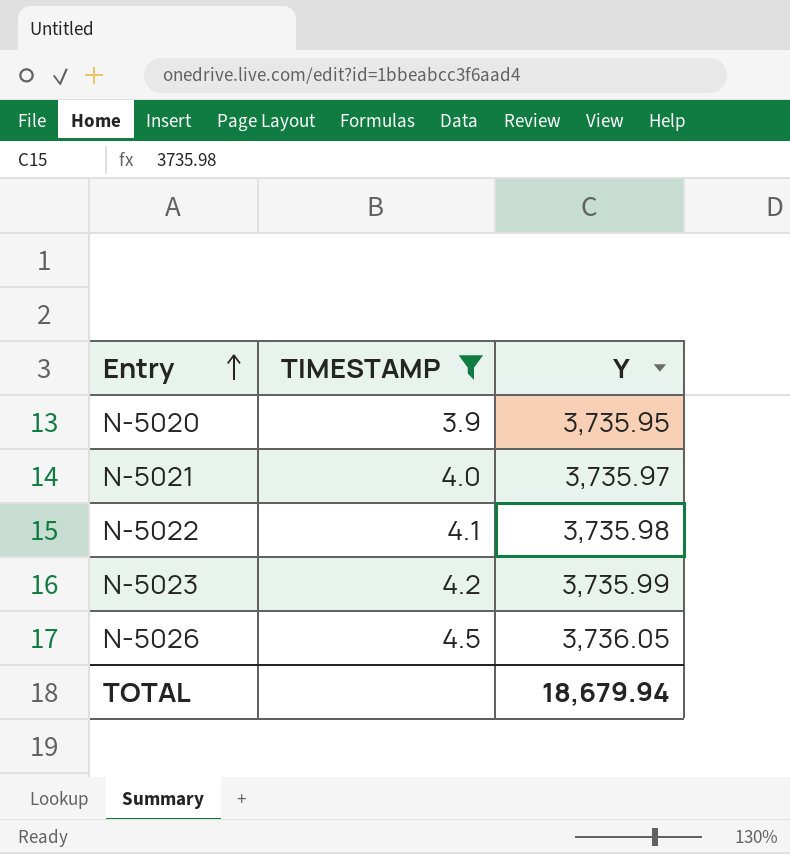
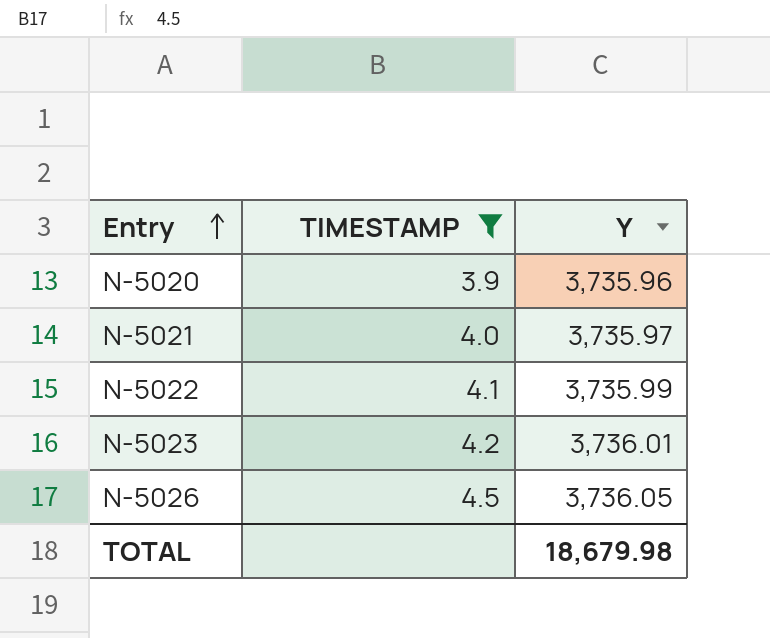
N-5020 | Y: 3,735.95 -> 3,735.96
N-5022 | Y: 3,735.98 -> 3,735.99
N-5023 | Y: 3,735.99 -> 3,736.01
TOTAL | Y: 18,679.94 -> 18,679.98

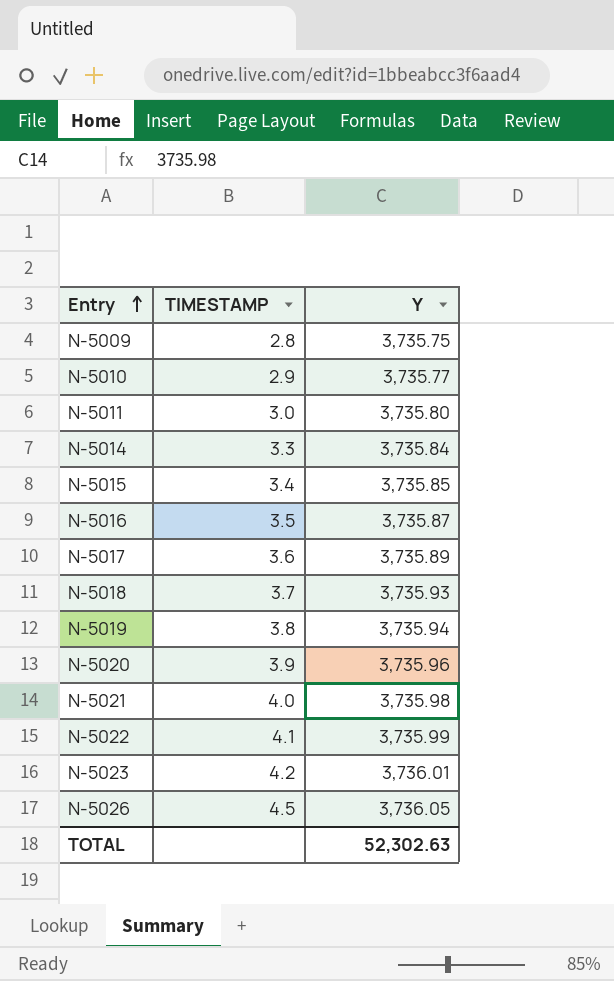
filter: TIMESTAMP >= 3.9 -> none
N-5021 | Y: 3,735.97 -> 3,735.98
TOTAL | Y: 18,679.98 -> 52,302.63

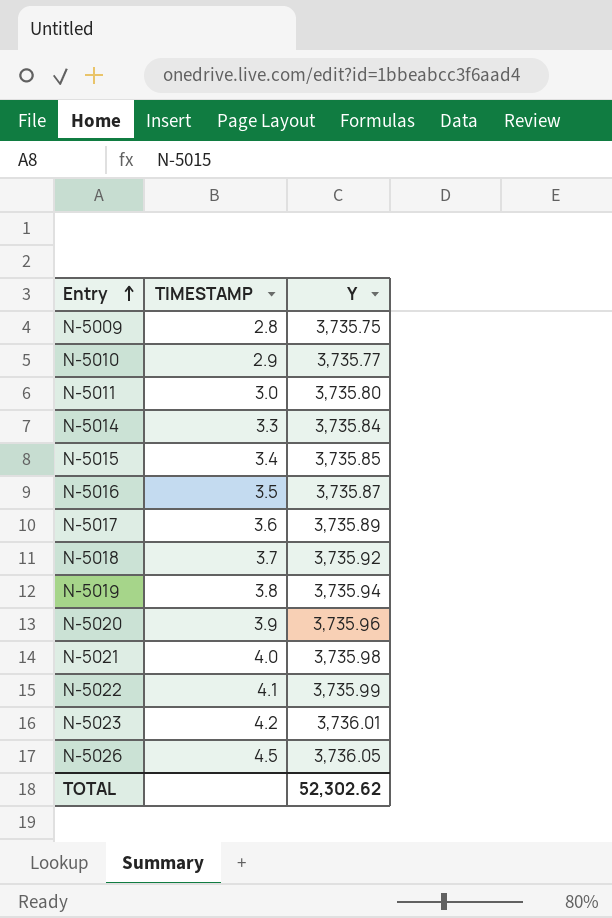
N-5018 | Y: 3,735.93 -> 3,735.92
TOTAL | Y: 52,302.63 -> 52,302.62

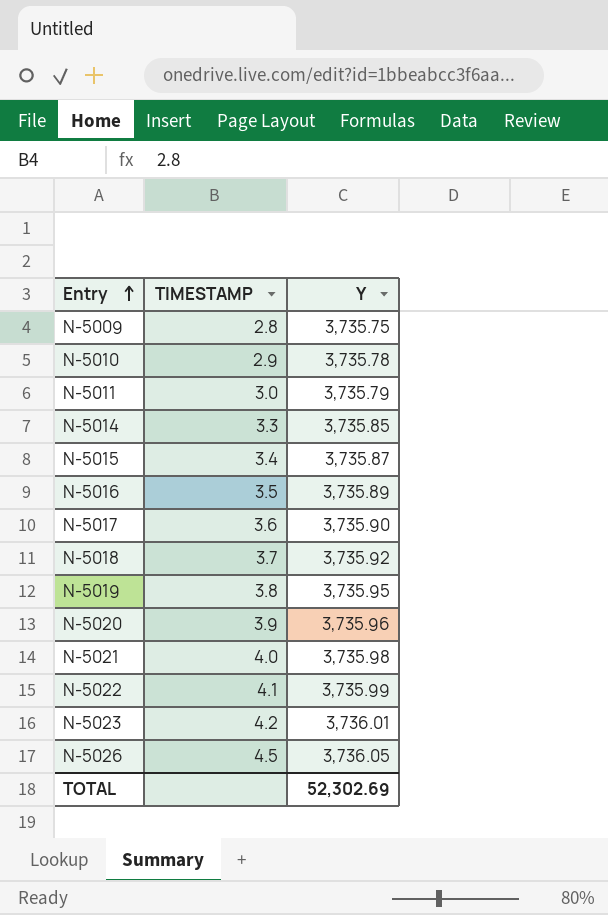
N-5010 | Y: 3,735.77 -> 3,735.78
N-5011 | Y: 3,735.80 -> 3,735.79
N-5014 | Y: 3,735.84 -> 3,735.85
N-5015 | Y: 3,735.85 -> 3,735.87
N-5016 | Y: 3,735.87 -> 3,735.89
N-5017 | Y: 3,735.89 -> 3,735.90
N-5019 | Y: 3,735.94 -> 3,735.95
TOTAL | Y: 52,302.62 -> 52,302.69

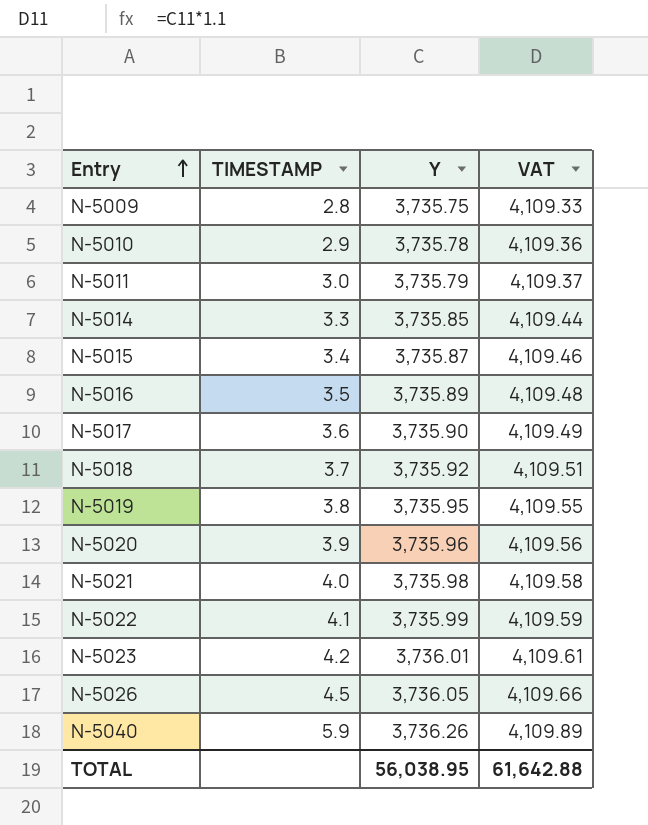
column VAT | formula: none -> [Y] * 1.1
row N-5040: none -> 5.9 | 3,736.26 | 4,109.89
TOTAL | Y: 52,302.69 -> 56,038.95

